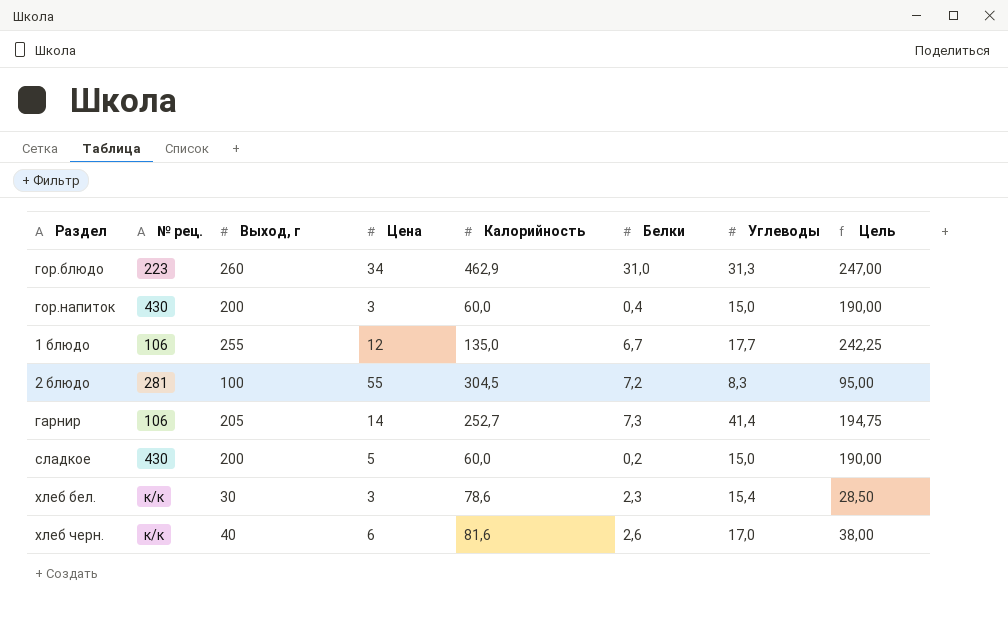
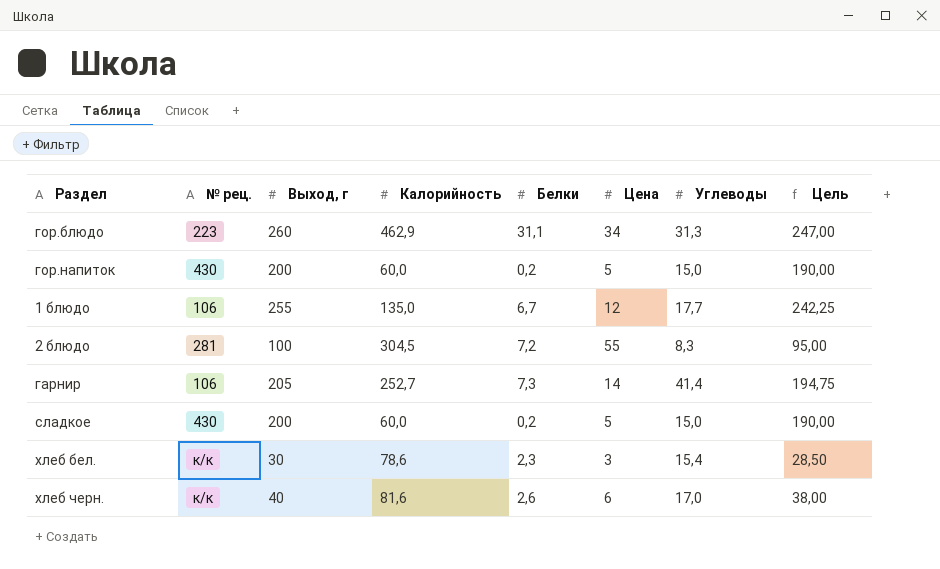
column Цена | position: 4 -> 6
гор.блюдо | Белки: 31,0 -> 31,1
гор.напиток | Белки: 0,4 -> 0,2
гор.напиток | Цена: 3 -> 5

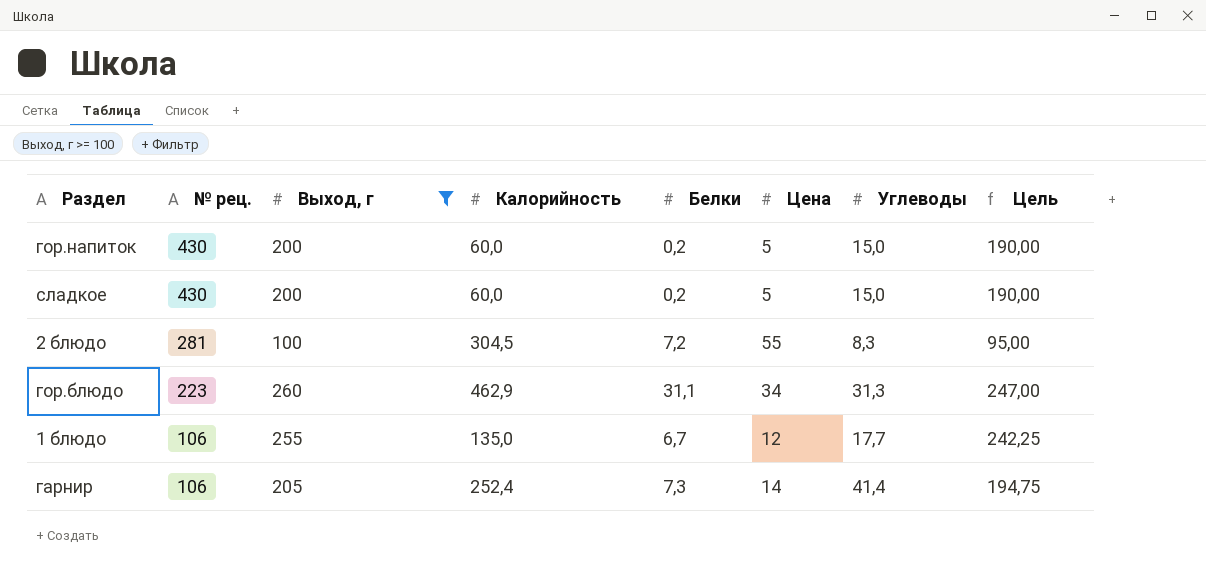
filter: none -> Выход, г >= 100
row order: none -> № рец. descending
гарнир | Калорийность: 252,7 -> 252,4

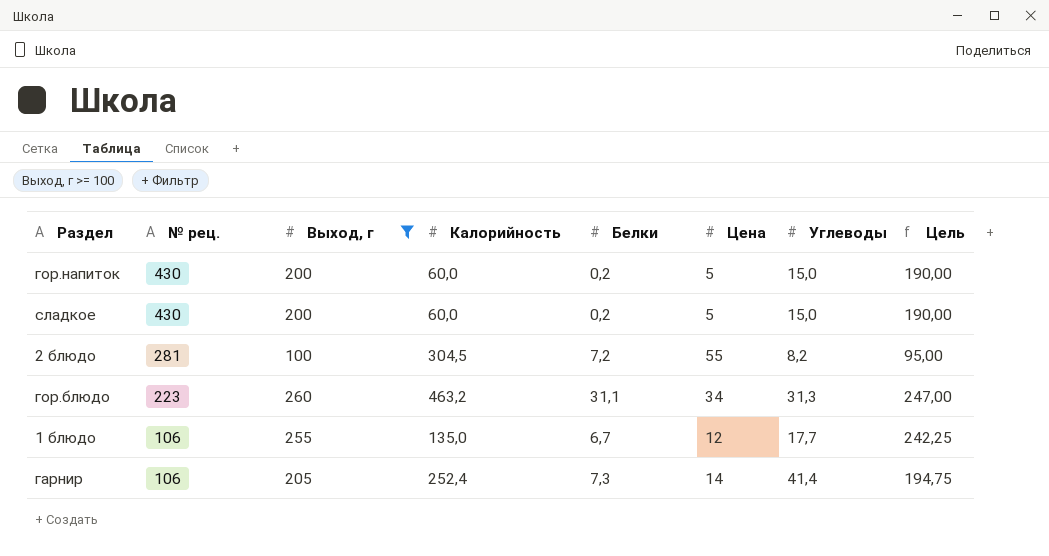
2 блюдо | Углеводы: 8,3 -> 8,2
гор.блюдо | Калорийность: 462,9 -> 463,2

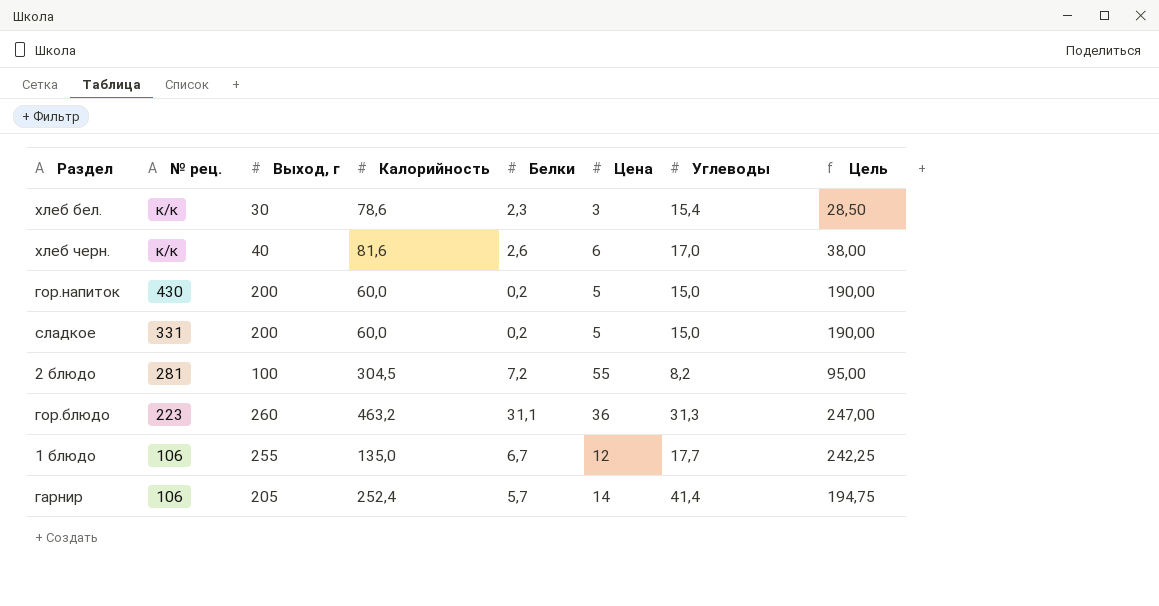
filter: Выход, г >= 100 -> none
сладкое | № рец.: 430 -> 331
гор.блюдо | Цена: 34 -> 36
гарнир | Белки: 7,3 -> 5,7

